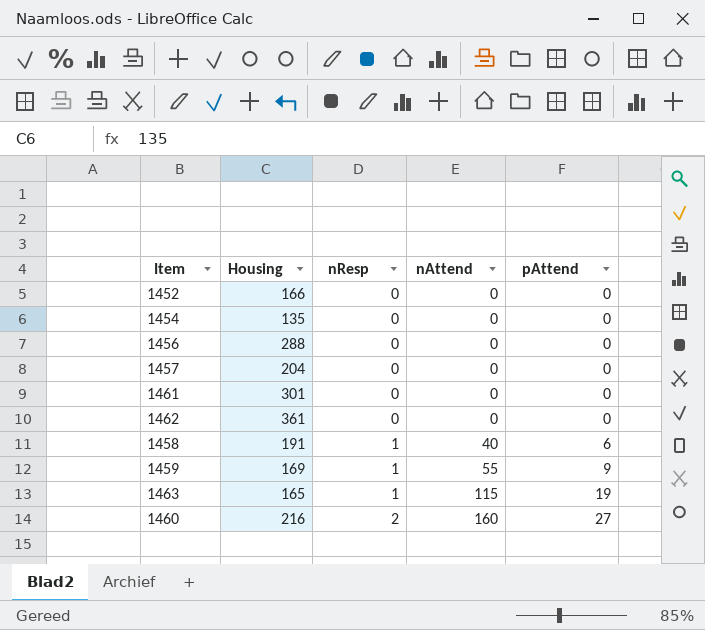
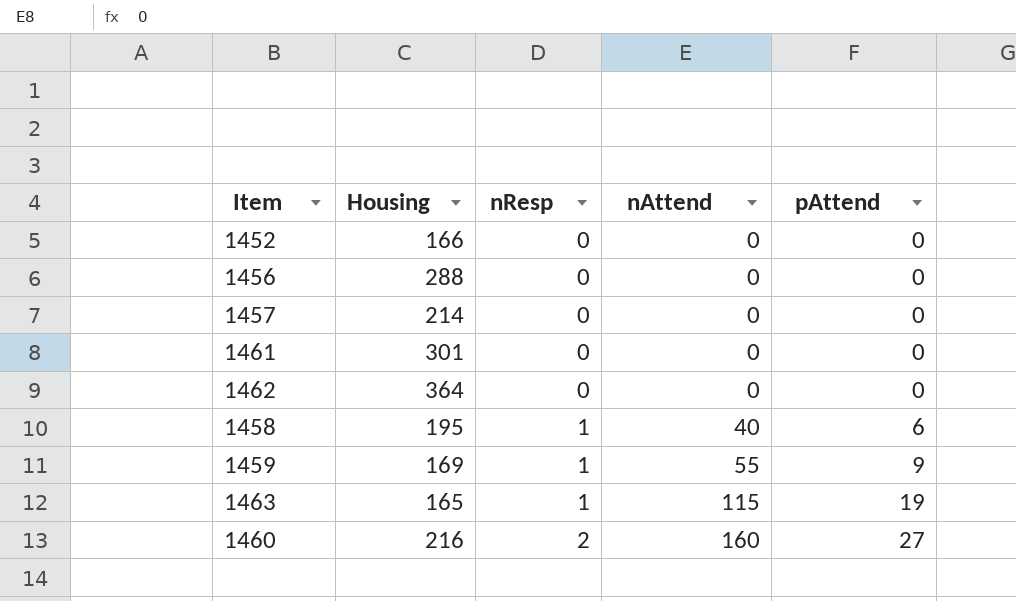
row 1454: 135 | 0 | 0 | 0 -> none
1457 | Housing: 204 -> 214
1462 | Housing: 361 -> 364
1458 | Housing: 191 -> 195

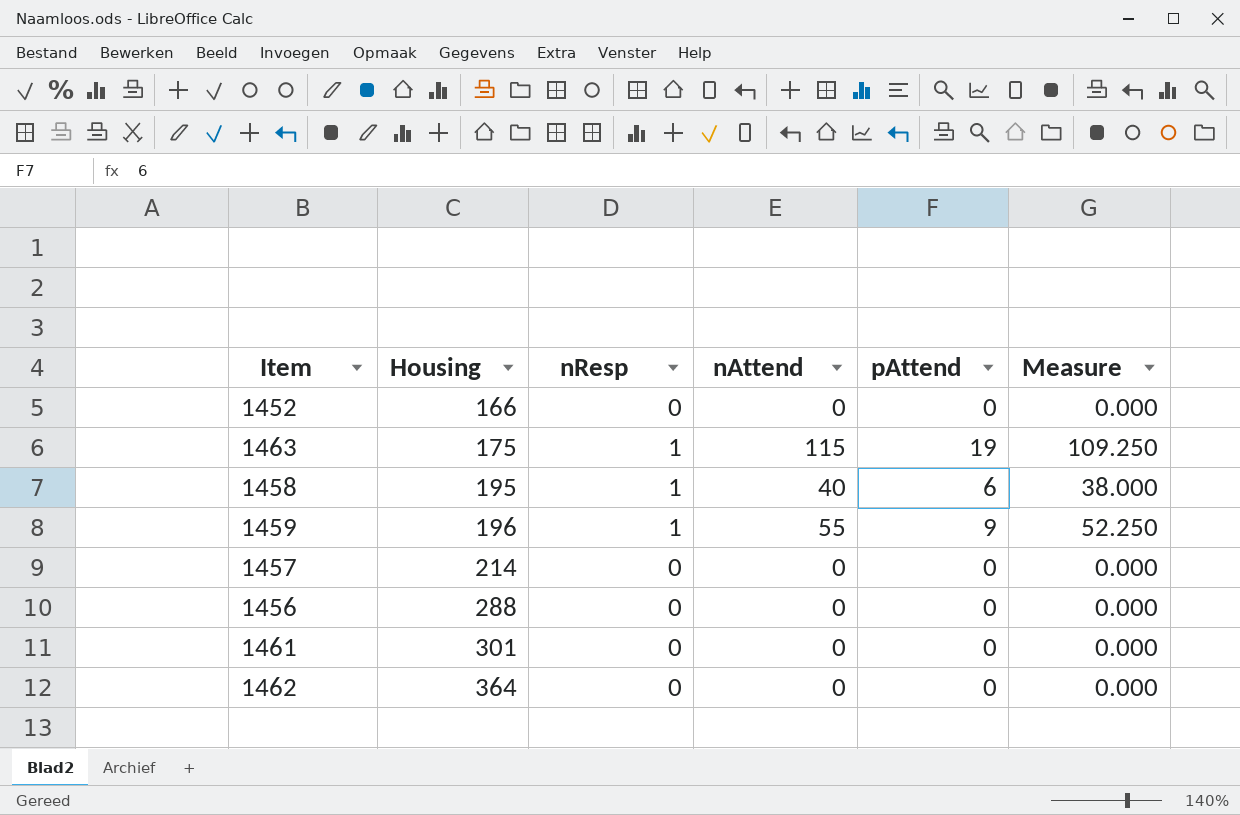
row order: nResp ascending -> Housing ascending
column Measure | formula: none -> [nAttend] * 0.95
row 1460: 216 | 2 | 160 | 27 -> none
1463 | Housing: 165 -> 175
1459 | Housing: 169 -> 196

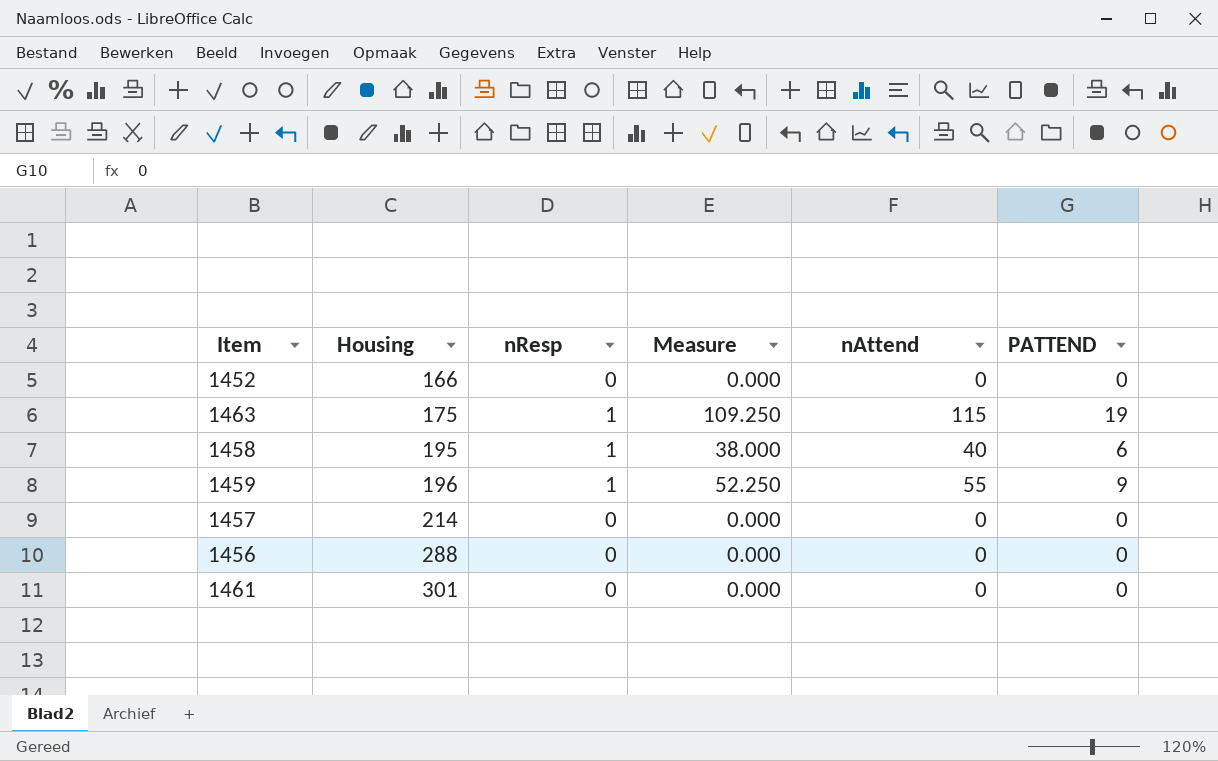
column Measure | position: 6 -> 4
column name: pAttend -> PATTEND
row 1462: 364 | 0 | 0 | 0 | 0.000 -> none

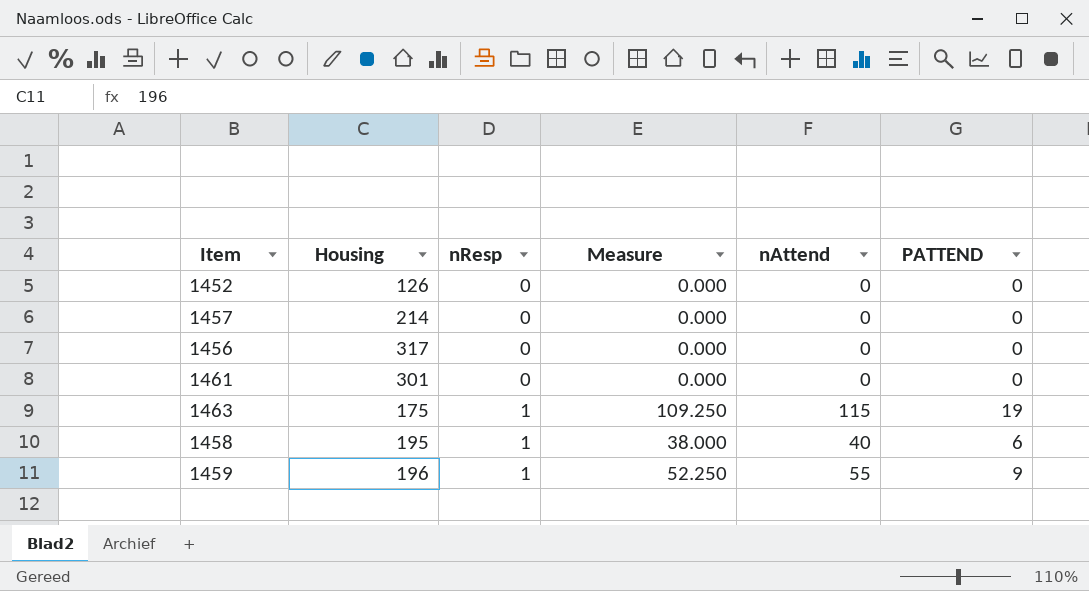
row order: Housing ascending -> nResp ascending
1452 | Housing: 166 -> 126
1456 | Housing: 288 -> 317

